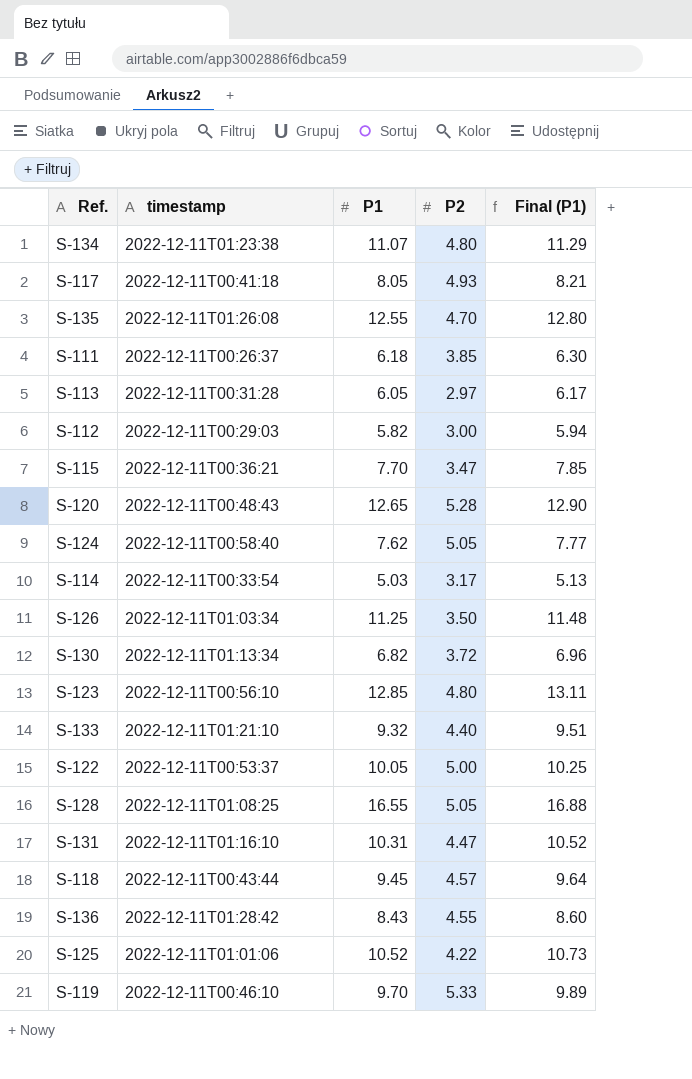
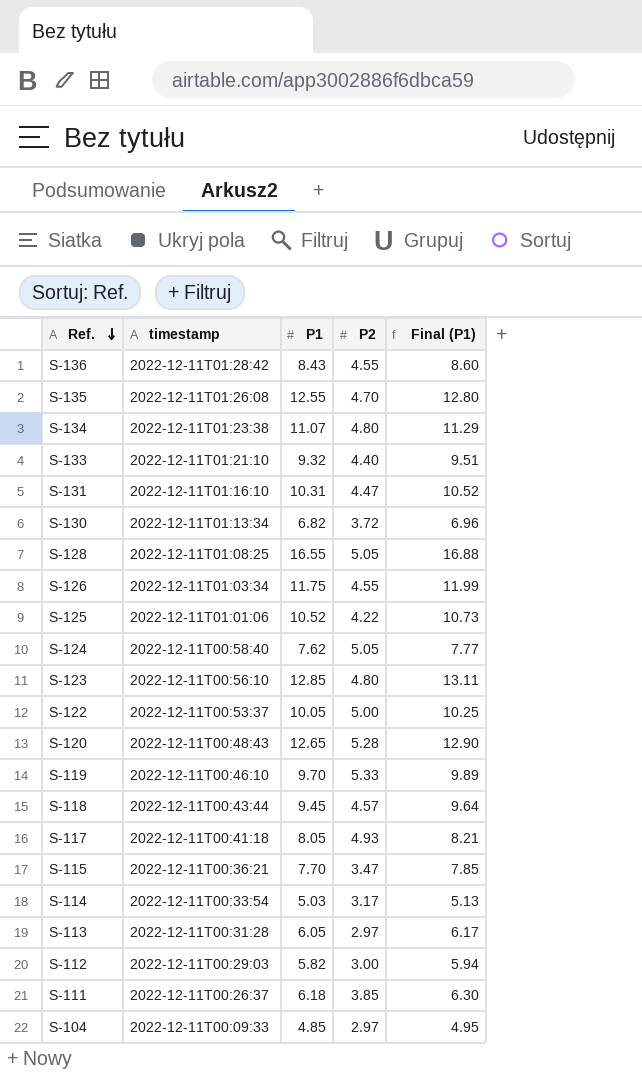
row order: none -> Ref. descending
S-126 | P1: 11.25 -> 11.75
S-126 | P2: 3.50 -> 4.55
S-126 | Final (P1): 11.48 -> 11.99
row S-104: none -> 2022-12-11T00:09:33 | 4.85 | 2.97 | 4.95

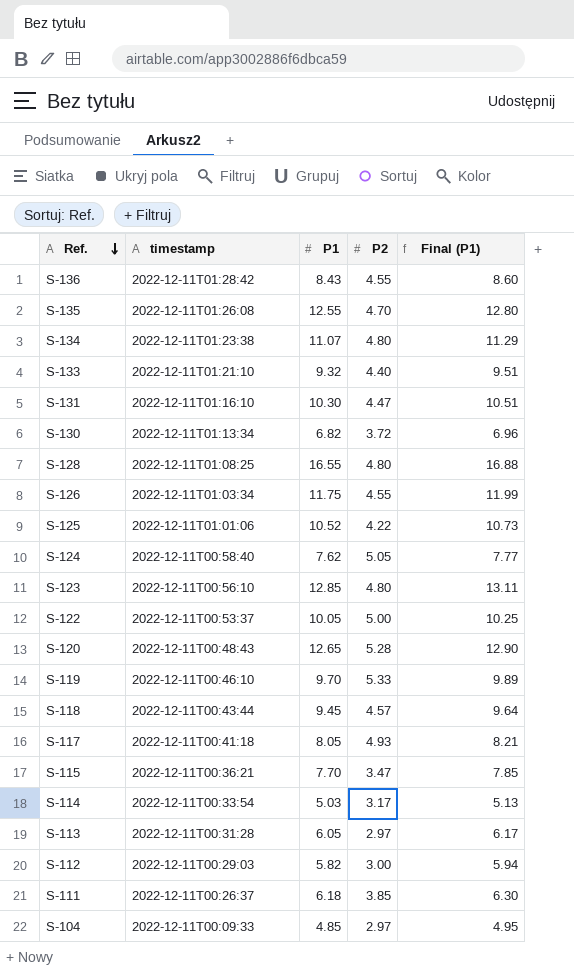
S-131 | P1: 10.31 -> 10.30
S-131 | Final (P1): 10.52 -> 10.51
S-128 | P2: 5.05 -> 4.80

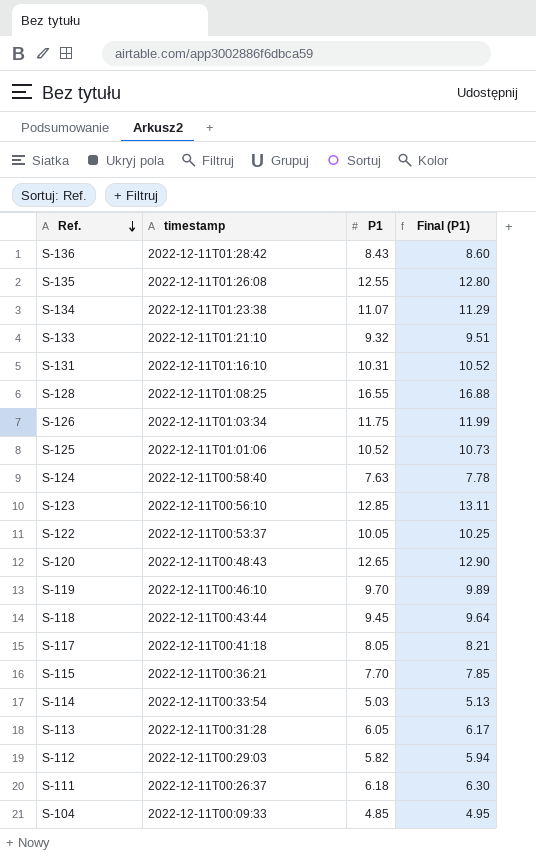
column P2 | position: 4 -> none
row S-130: 2022-12-11T01:13:34 | 6.82 | 3.72 | 6.96 -> none
S-131 | P1: 10.30 -> 10.31
S-131 | Final (P1): 10.51 -> 10.52
S-124 | P1: 7.62 -> 7.63
S-124 | Final (P1): 7.77 -> 7.78

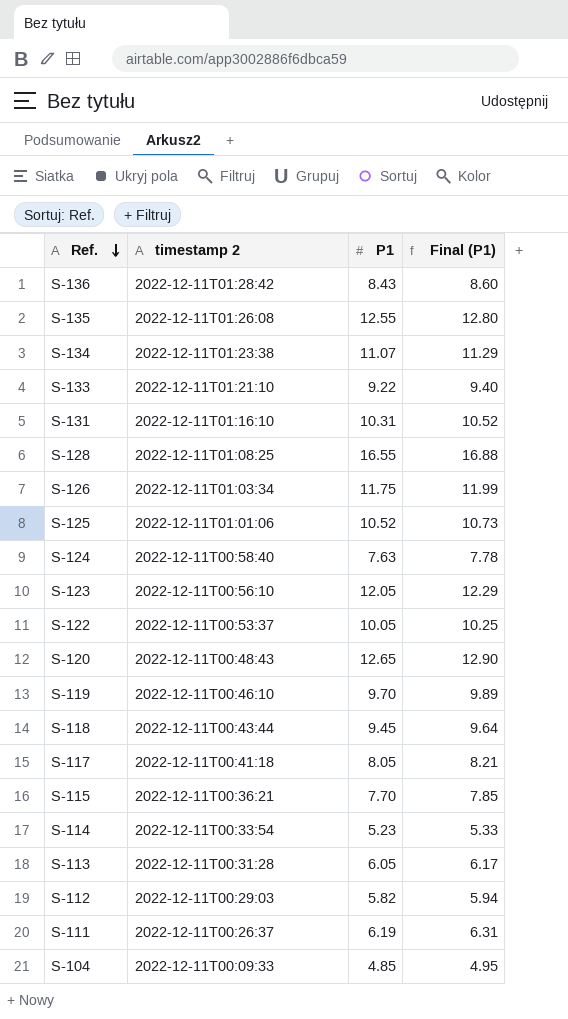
column name: timestamp -> timestamp 2
S-133 | P1: 9.32 -> 9.22
S-133 | Final (P1): 9.51 -> 9.40
S-123 | P1: 12.85 -> 12.05
S-123 | Final (P1): 13.11 -> 12.29
S-114 | P1: 5.03 -> 5.23
S-114 | Final (P1): 5.13 -> 5.33
S-111 | P1: 6.18 -> 6.19
S-111 | Final (P1): 6.30 -> 6.31

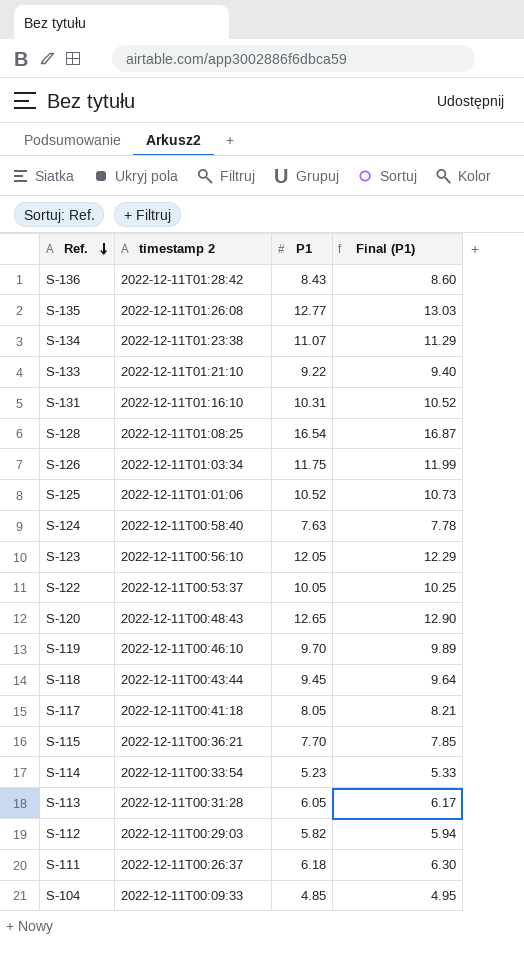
S-135 | P1: 12.55 -> 12.77
S-135 | Final (P1): 12.80 -> 13.03
S-128 | P1: 16.55 -> 16.54
S-128 | Final (P1): 16.88 -> 16.87
S-111 | P1: 6.19 -> 6.18
S-111 | Final (P1): 6.31 -> 6.30

